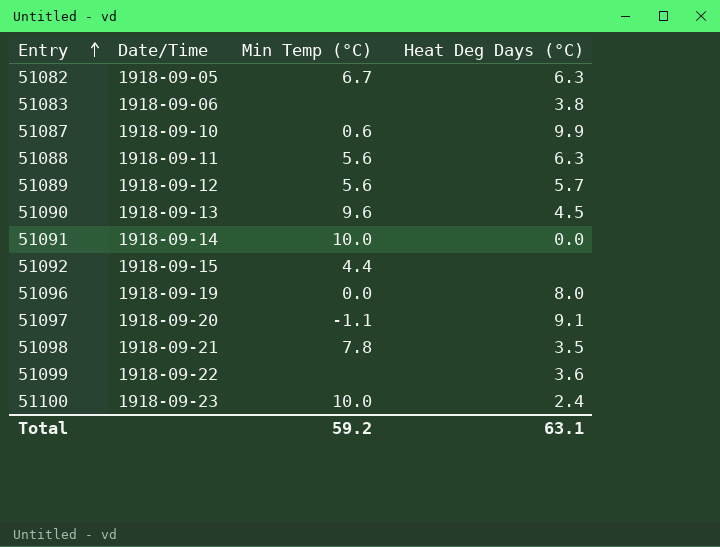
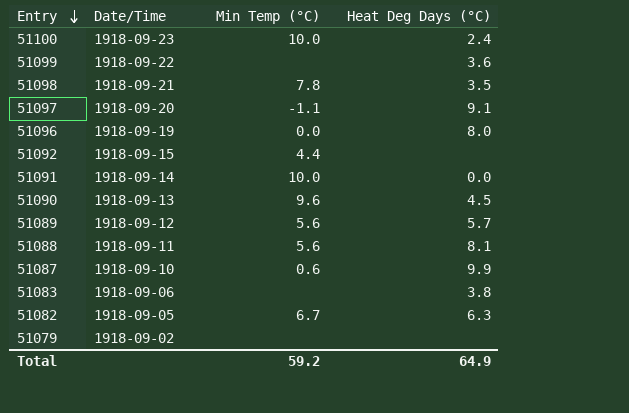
row order: Entry ascending -> Entry descending
51088 | Heat Deg Days (°C): 6.3 -> 8.1
row 51079: none -> 1918-09-02 | none | none
Total | Heat Deg Days (°C): 63.1 -> 64.9

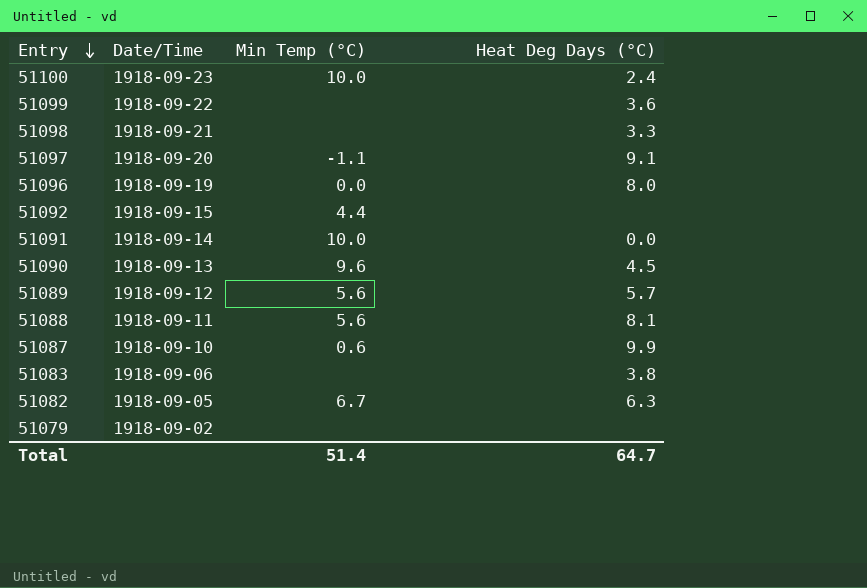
51098 | Min Temp (°C): 7.8 -> none
51098 | Heat Deg Days (°C): 3.5 -> 3.3
Total | Min Temp (°C): 59.2 -> 51.4
Total | Heat Deg Days (°C): 64.9 -> 64.7

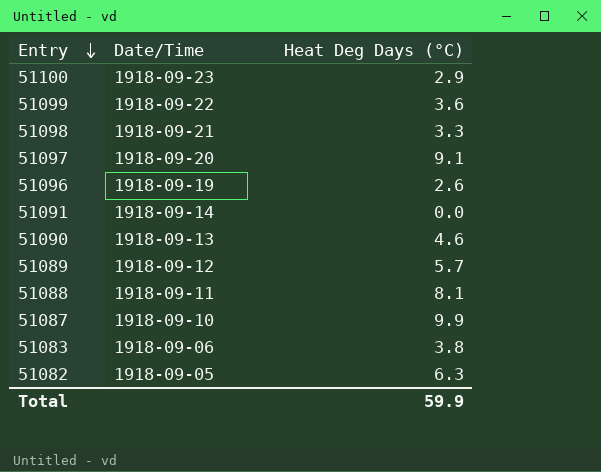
column Min Temp (°C) | position: 3 -> none
row 51092: 1918-09-15 | 4.4 | none -> none
row 51079: 1918-09-02 | none | none -> none
51100 | Heat Deg Days (°C): 2.4 -> 2.9
51096 | Heat Deg Days (°C): 8.0 -> 2.6
51090 | Heat Deg Days (°C): 4.5 -> 4.6
Total | Heat Deg Days (°C): 64.7 -> 59.9

